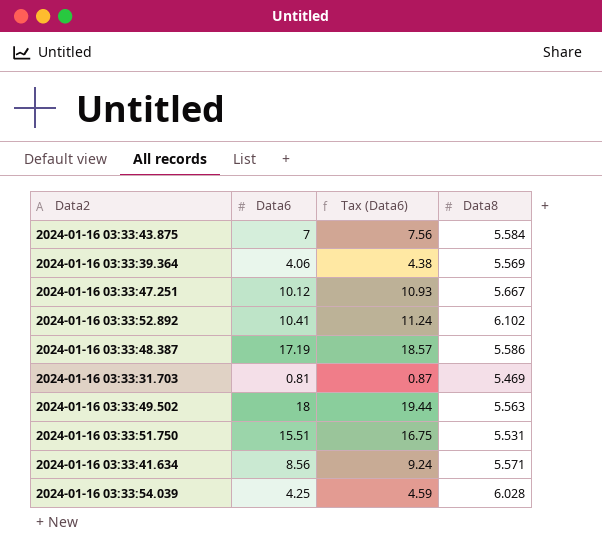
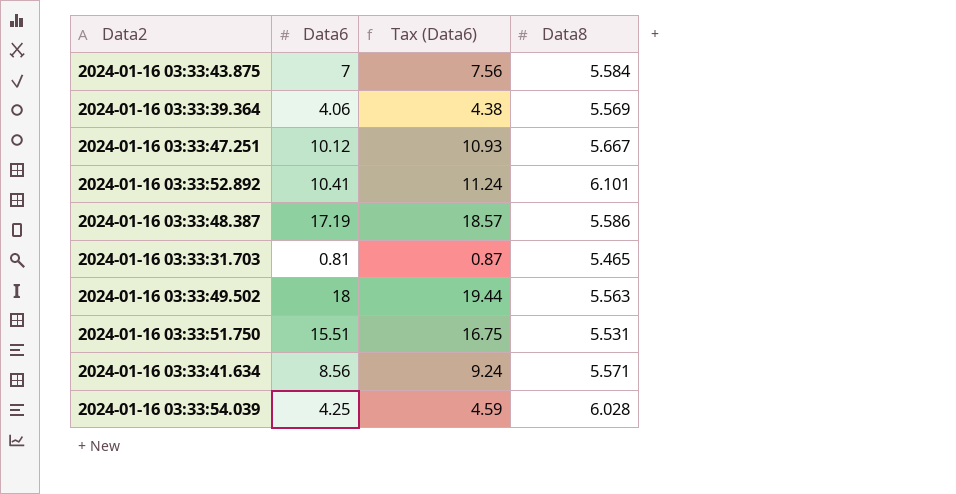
2024-01-16 03:33:52.892 | Data8: 6.102 -> 6.101
2024-01-16 03:33:31.703 | Data8: 5.469 -> 5.465

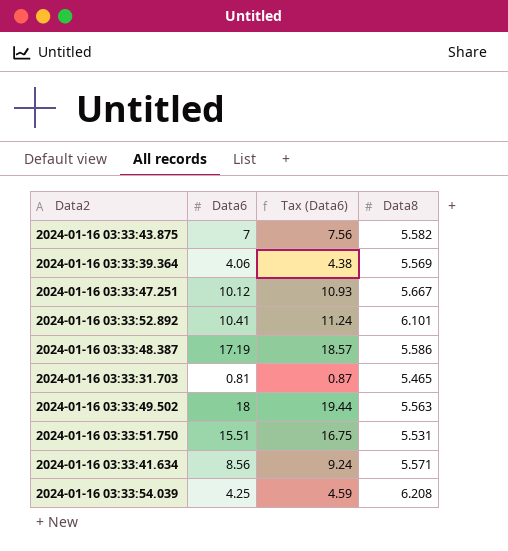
2024-01-16 03:33:43.875 | Data8: 5.584 -> 5.582
2024-01-16 03:33:54.039 | Data8: 6.028 -> 6.208

